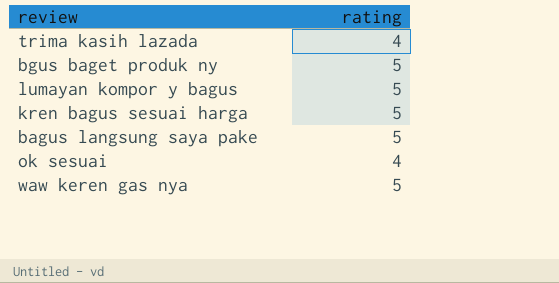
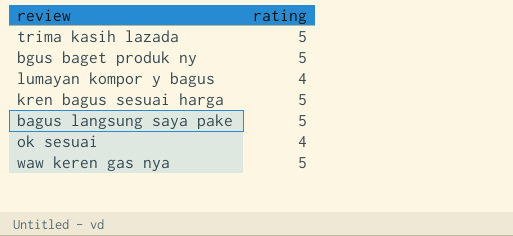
trima kasih lazada | rating: 4 -> 5
lumayan kompor y bagus | rating: 5 -> 4

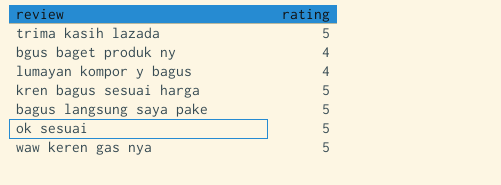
bgus baget produk ny | rating: 5 -> 4
ok sesuai | rating: 4 -> 5

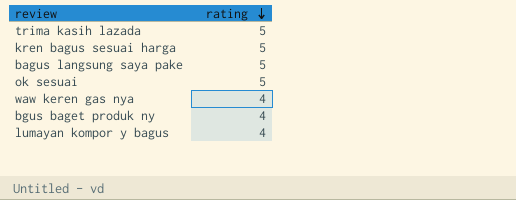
row order: none -> rating descending
waw keren gas nya | rating: 5 -> 4

